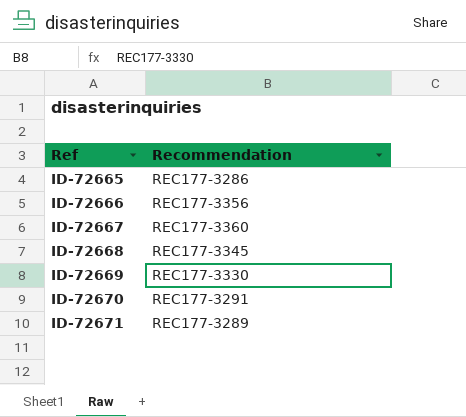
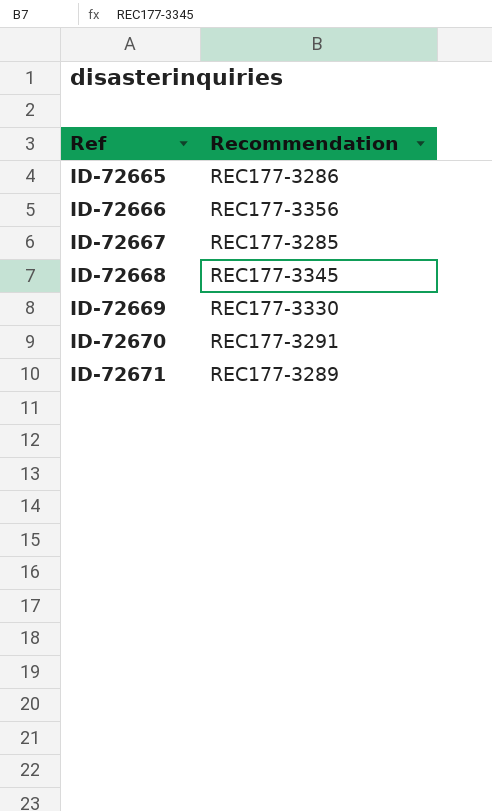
ID-72667 | Recommendation: REC177-3360 -> REC177-3285

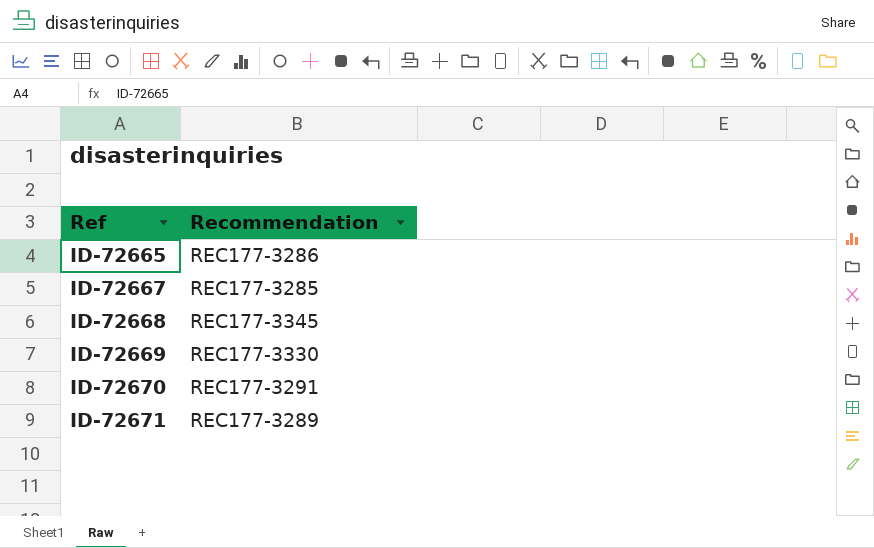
row ID-72666: REC177-3356 -> none

